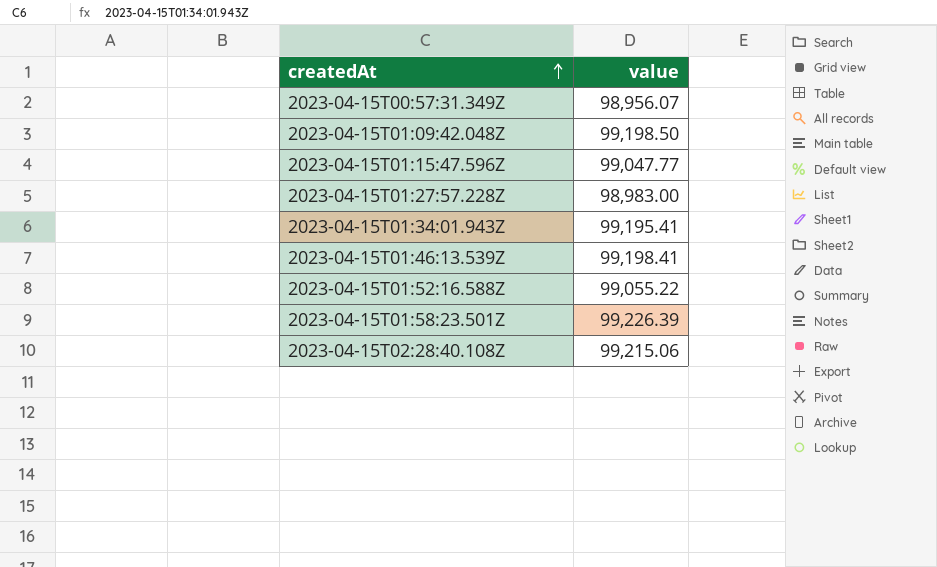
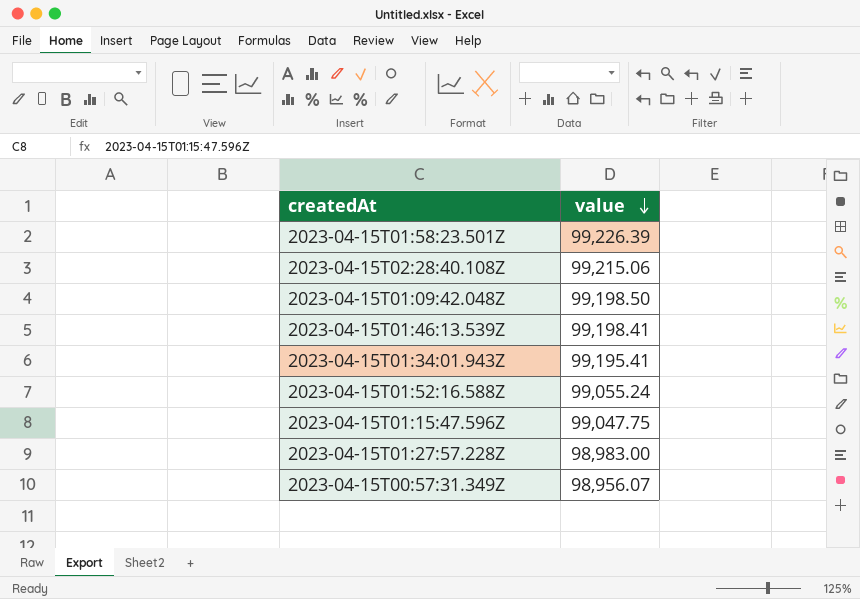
row order: createdAt ascending -> value descending
2023-04-15T01:52:16.588Z | value: 99,055.22 -> 99,055.24
2023-04-15T01:15:47.596Z | value: 99,047.77 -> 99,047.75

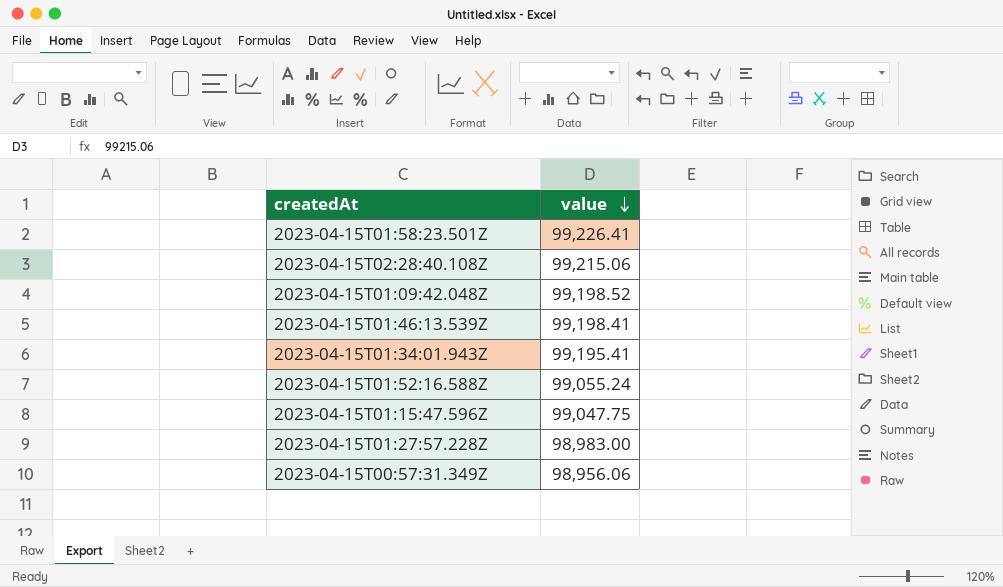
2023-04-15T01:58:23.501Z | value: 99,226.39 -> 99,226.41
2023-04-15T01:09:42.048Z | value: 99,198.50 -> 99,198.52
2023-04-15T00:57:31.349Z | value: 98,956.07 -> 98,956.06

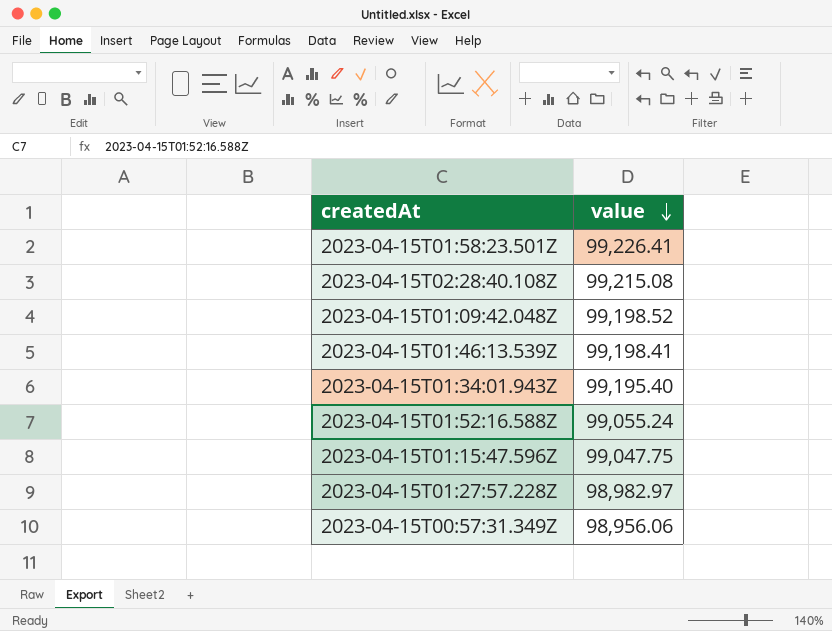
2023-04-15T02:28:40.108Z | value: 99,215.06 -> 99,215.08
2023-04-15T01:34:01.943Z | value: 99,195.41 -> 99,195.40
2023-04-15T01:27:57.228Z | value: 98,983.00 -> 98,982.97

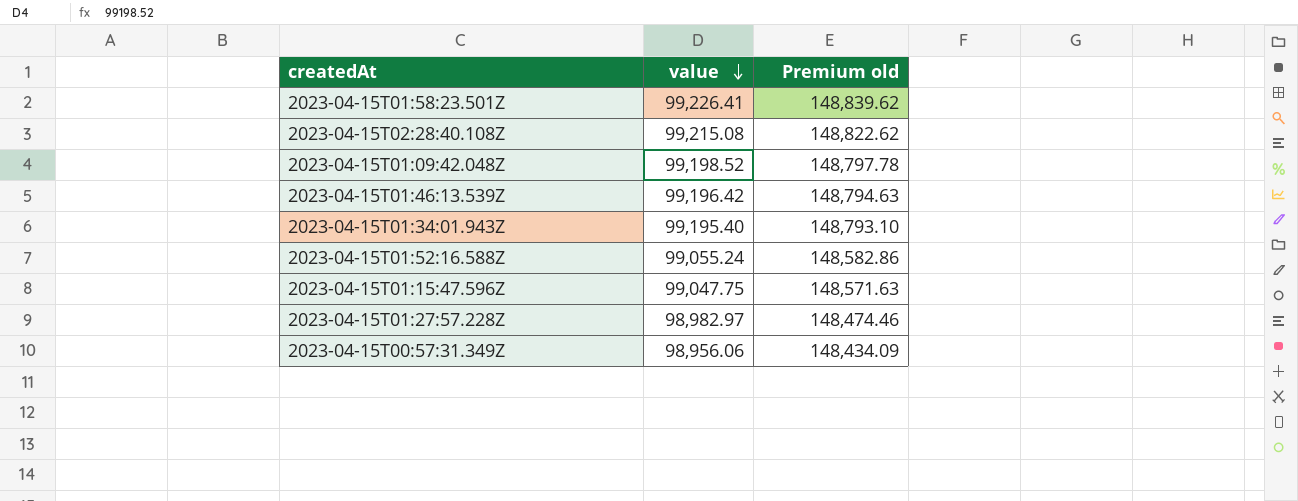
column Premium old | formula: none -> [value] * 1.5
2023-04-15T01:46:13.539Z | value: 99,198.41 -> 99,196.42

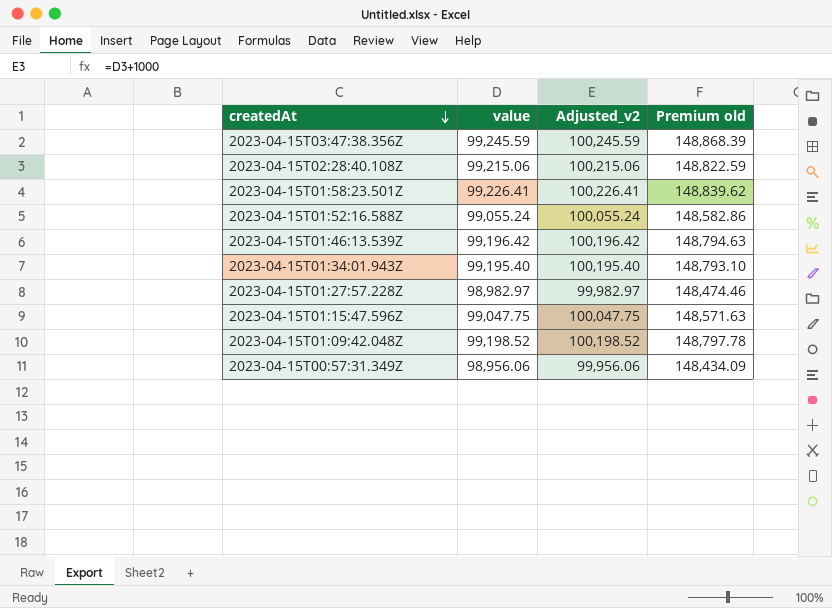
row order: value descending -> createdAt descending
column Adjusted_v2 | formula: none -> [value] + 1000
row 2023-04-15T03:47:38.356Z: none -> 99,245.59 | 100,245.59 | 148,868.39
2023-04-15T02:28:40.108Z | value: 99,215.08 -> 99,215.06
2023-04-15T02:28:40.108Z | Premium old: 148,822.62 -> 148,822.59

